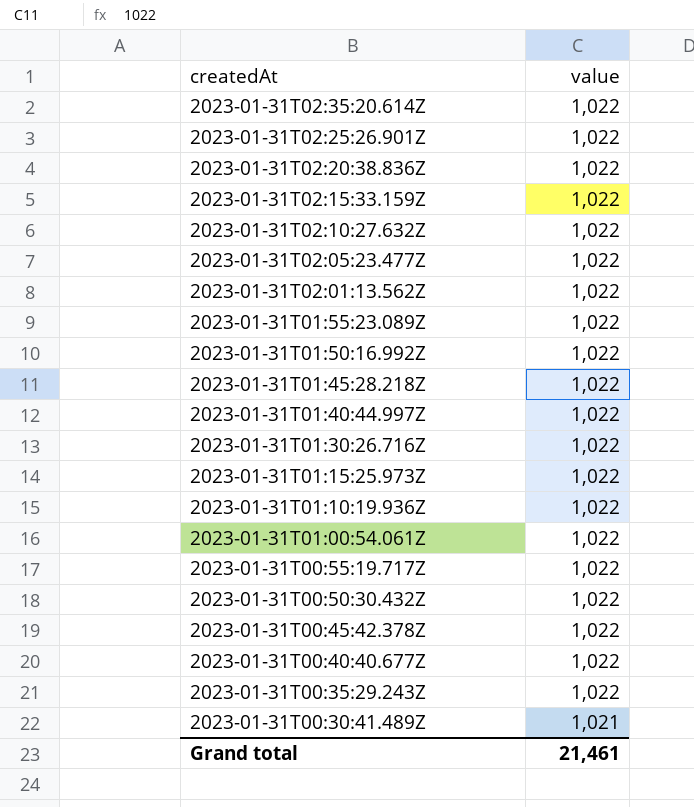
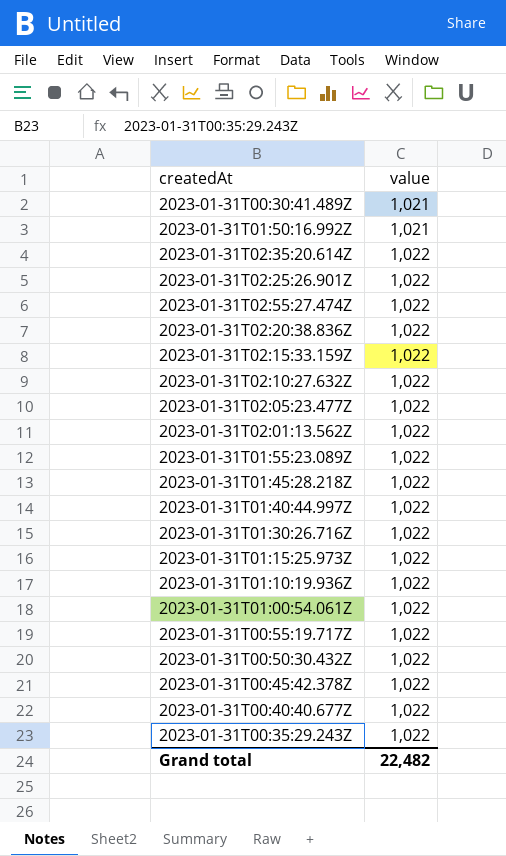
row order: createdAt descending -> value ascending
2023-01-31T01:50:16.992Z | value: 1,022 -> 1,021
row 2023-01-31T02:55:27.474Z: none -> 1,022
Grand total | value: 21,461 -> 22,482

